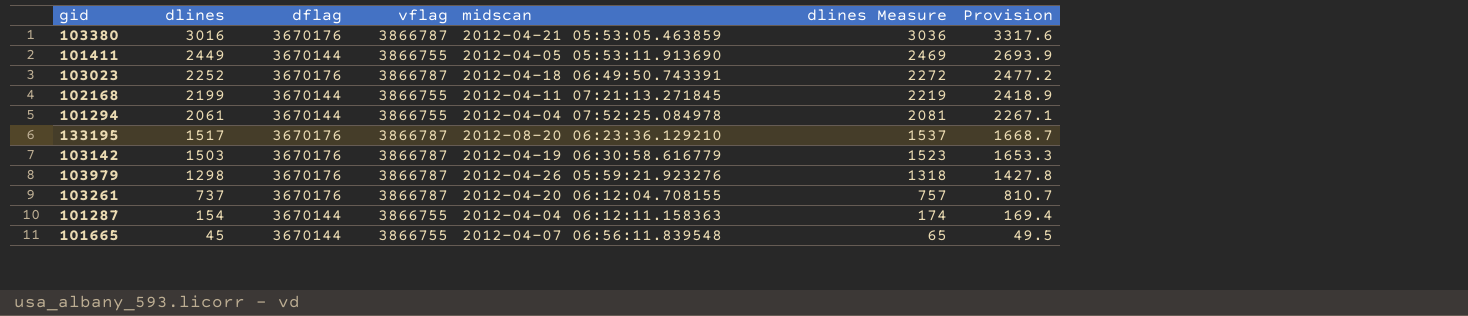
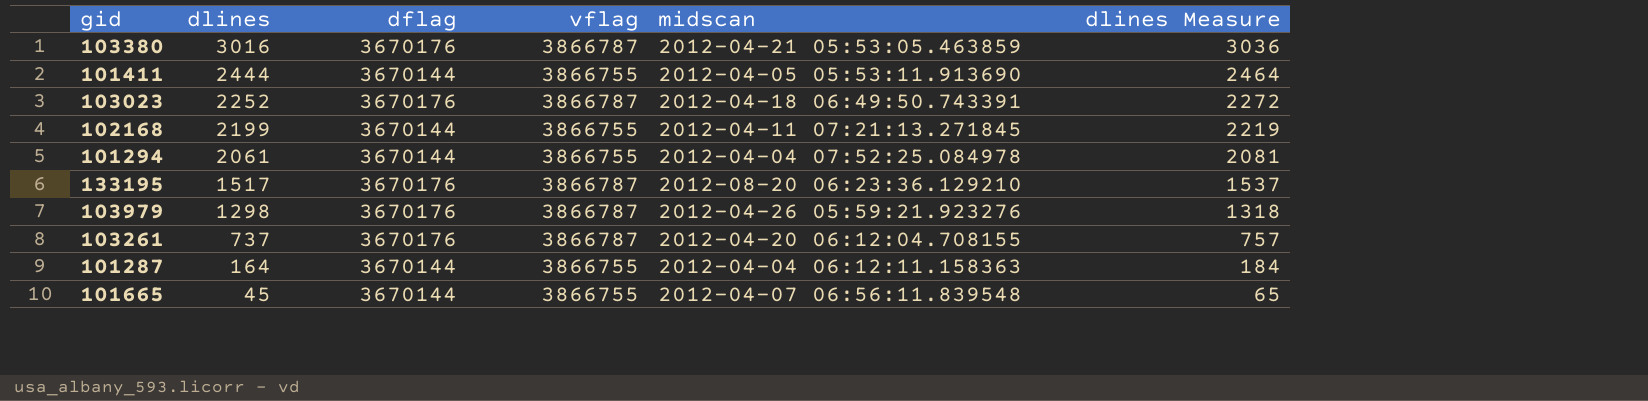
column Provision | formula: [dlines] * 1.1 -> none
row 103142: 1503 | 3670176 | 3866787 | 2012-04-19 06:30:58.616779 | 1523 | 1653.3 -> none
101411 | dlines: 2449 -> 2444
101411 | dlines Measure: 2469 -> 2464
101287 | dlines: 154 -> 164
101287 | dlines Measure: 174 -> 184

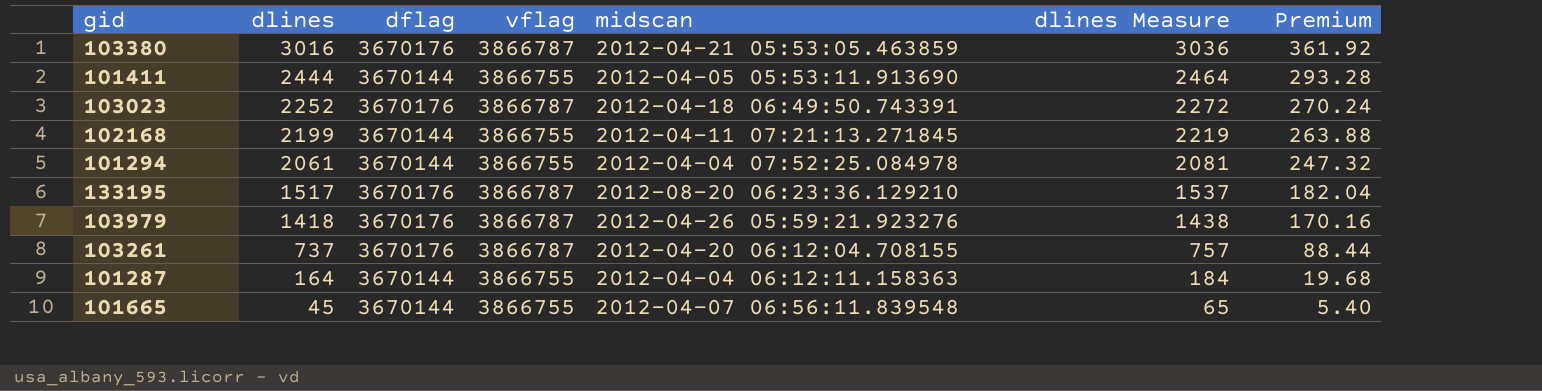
column Premium | formula: none -> [dlines] * 0.12
103979 | dlines: 1298 -> 1418
103979 | dlines Measure: 1318 -> 1438

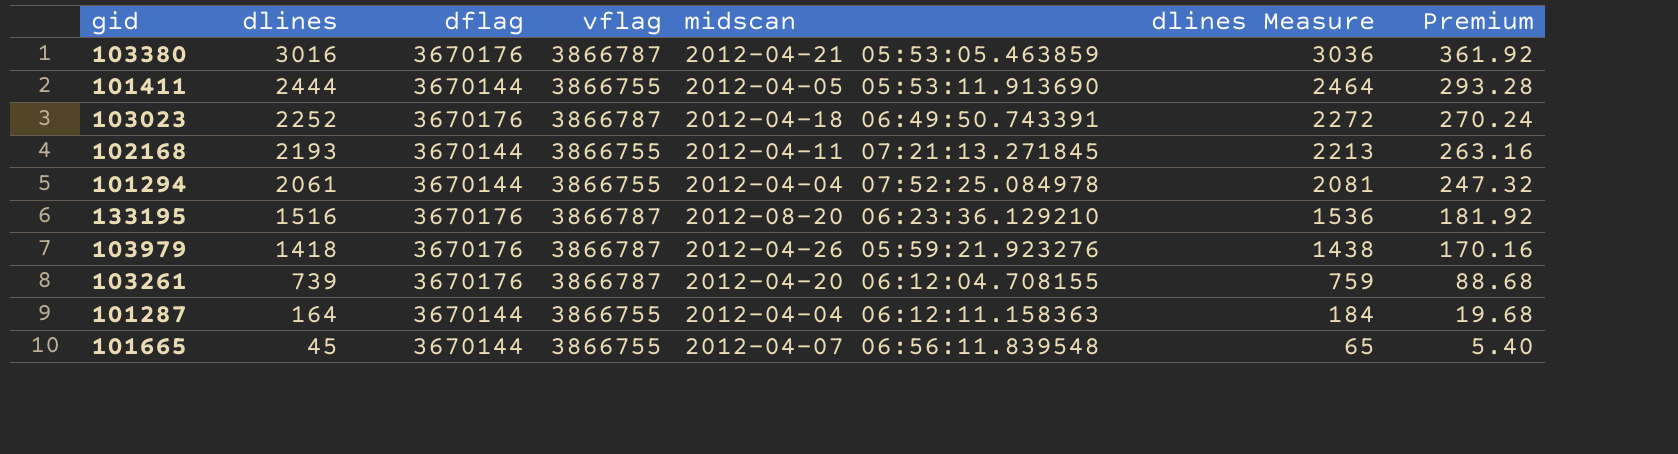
102168 | dlines: 2199 -> 2193
102168 | dlines Measure: 2219 -> 2213
102168 | Premium: 263.88 -> 263.16
133195 | dlines: 1517 -> 1516
133195 | dlines Measure: 1537 -> 1536
133195 | Premium: 182.04 -> 181.92
103261 | dlines: 737 -> 739
103261 | dlines Measure: 757 -> 759
103261 | Premium: 88.44 -> 88.68

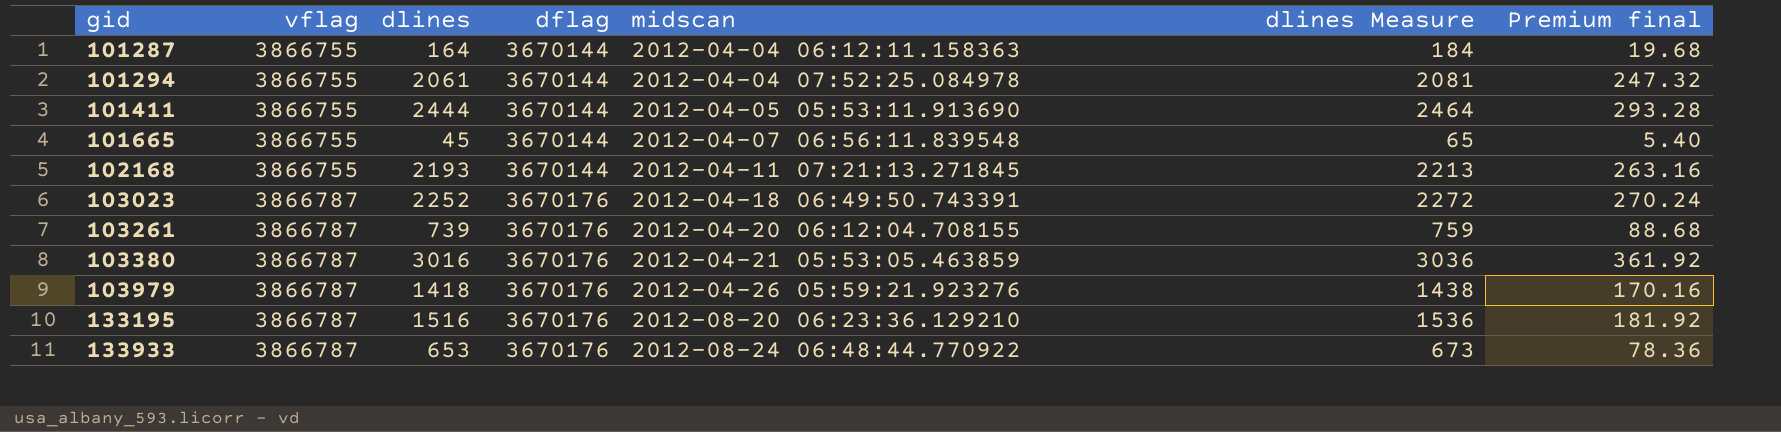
row order: dlines descending -> gid ascending
column vflag | position: 4 -> 2
column name: Premium -> Premium final
row 133933: none -> 3866787 | 653 | 3670176 | 2012-08-24 06:48:44.770922 | 673 | 78.36

